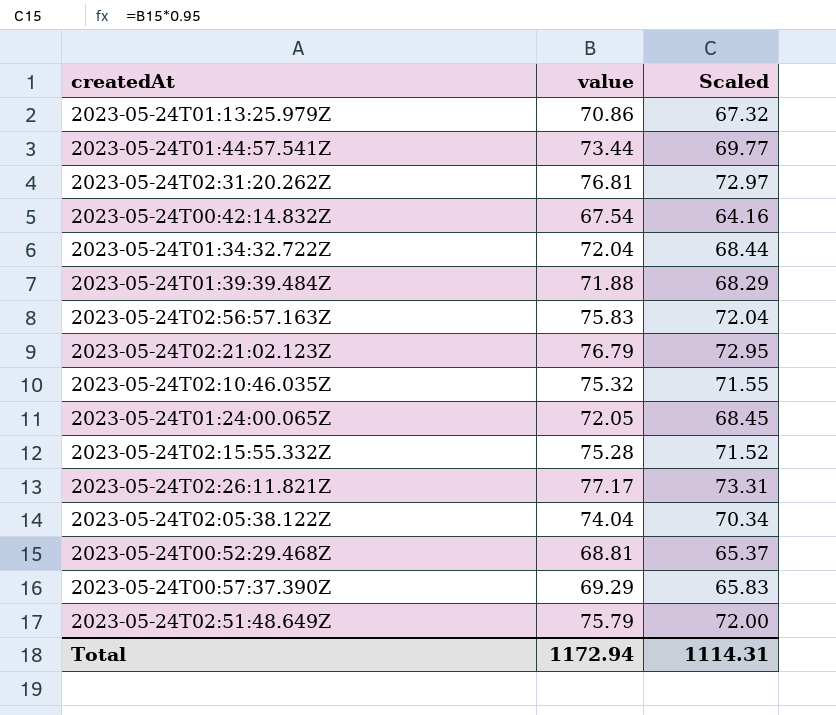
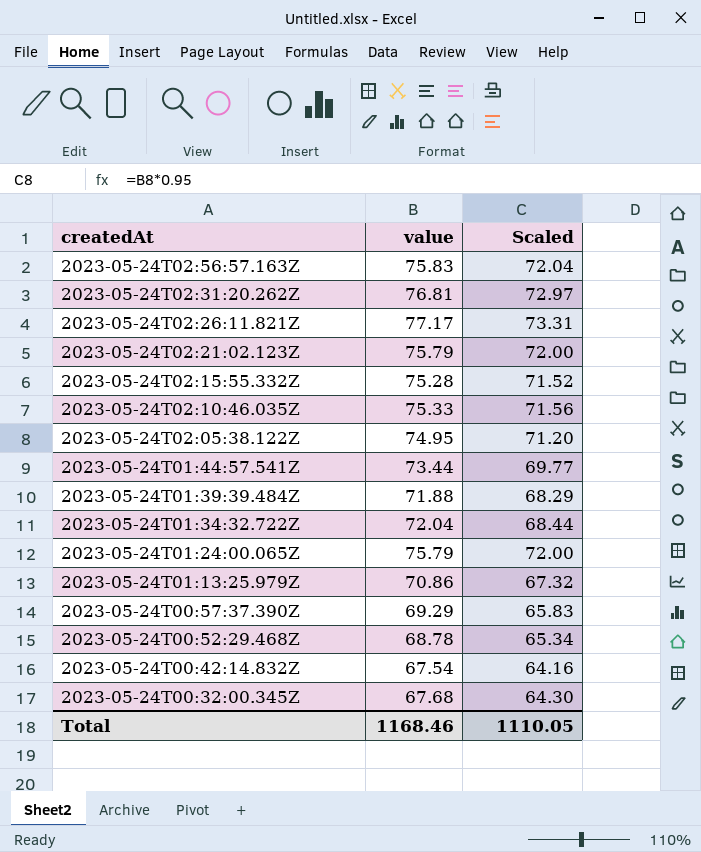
row order: none -> createdAt descending
row 2023-05-24T02:51:48.649Z: 75.79 | 72.00 -> none
2023-05-24T02:21:02.123Z | value: 76.79 -> 75.79
2023-05-24T02:21:02.123Z | Scaled: 72.95 -> 72.00
2023-05-24T02:10:46.035Z | value: 75.32 -> 75.33
2023-05-24T02:10:46.035Z | Scaled: 71.55 -> 71.56
2023-05-24T02:05:38.122Z | value: 74.04 -> 74.95
2023-05-24T02:05:38.122Z | Scaled: 70.34 -> 71.20
2023-05-24T01:24:00.065Z | value: 72.05 -> 75.79
2023-05-24T01:24:00.065Z | Scaled: 68.45 -> 72.00
2023-05-24T00:52:29.468Z | value: 68.81 -> 68.78
2023-05-24T00:52:29.468Z | Scaled: 65.37 -> 65.34
row 2023-05-24T00:32:00.345Z: none -> 67.68 | 64.30
Total | value: 1172.94 -> 1168.46
Total | Scaled: 1114.31 -> 1110.05

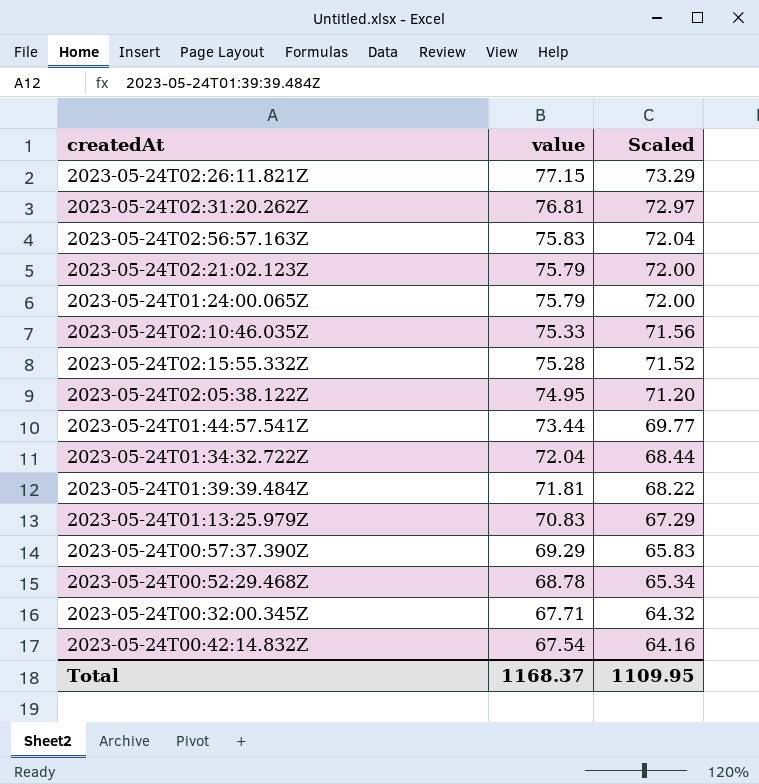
row order: createdAt descending -> value descending
2023-05-24T02:26:11.821Z | value: 77.17 -> 77.15
2023-05-24T02:26:11.821Z | Scaled: 73.31 -> 73.29
2023-05-24T01:39:39.484Z | value: 71.88 -> 71.81
2023-05-24T01:39:39.484Z | Scaled: 68.29 -> 68.22
2023-05-24T01:13:25.979Z | value: 70.86 -> 70.83
2023-05-24T01:13:25.979Z | Scaled: 67.32 -> 67.29
2023-05-24T00:32:00.345Z | value: 67.68 -> 67.71
2023-05-24T00:32:00.345Z | Scaled: 64.30 -> 64.32
Total | value: 1168.46 -> 1168.37
Total | Scaled: 1110.05 -> 1109.95

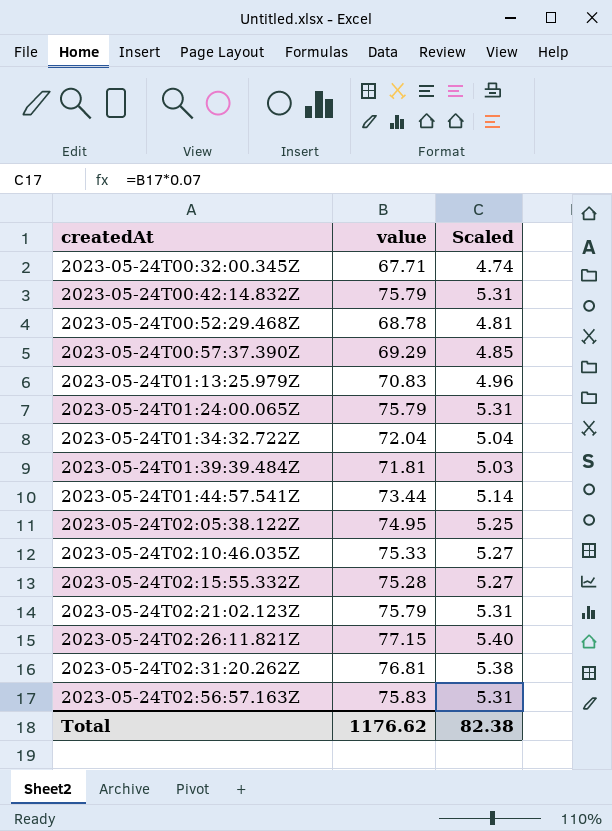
row order: value descending -> createdAt ascending
column Scaled | formula: [value] * 0.95 -> [value] * 0.07
2023-05-24T00:42:14.832Z | value: 67.54 -> 75.79
Total | value: 1168.37 -> 1176.62
Total | Scaled: 1109.95 -> 82.38

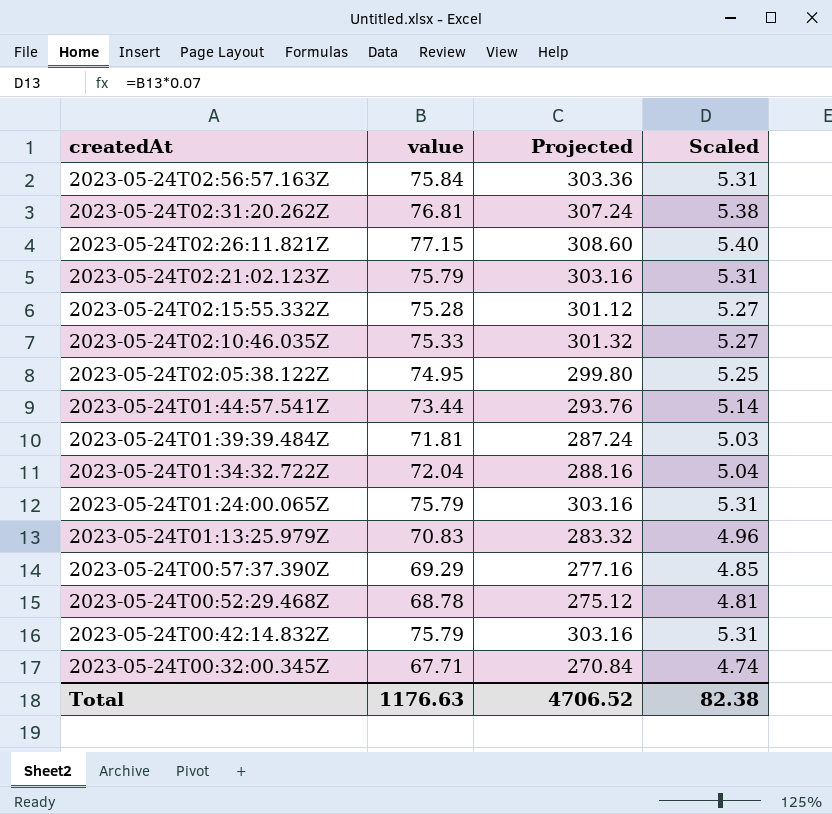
row order: createdAt ascending -> createdAt descending
column Projected | formula: none -> [value] * 4
2023-05-24T02:56:57.163Z | value: 75.83 -> 75.84
Total | value: 1176.62 -> 1176.63

